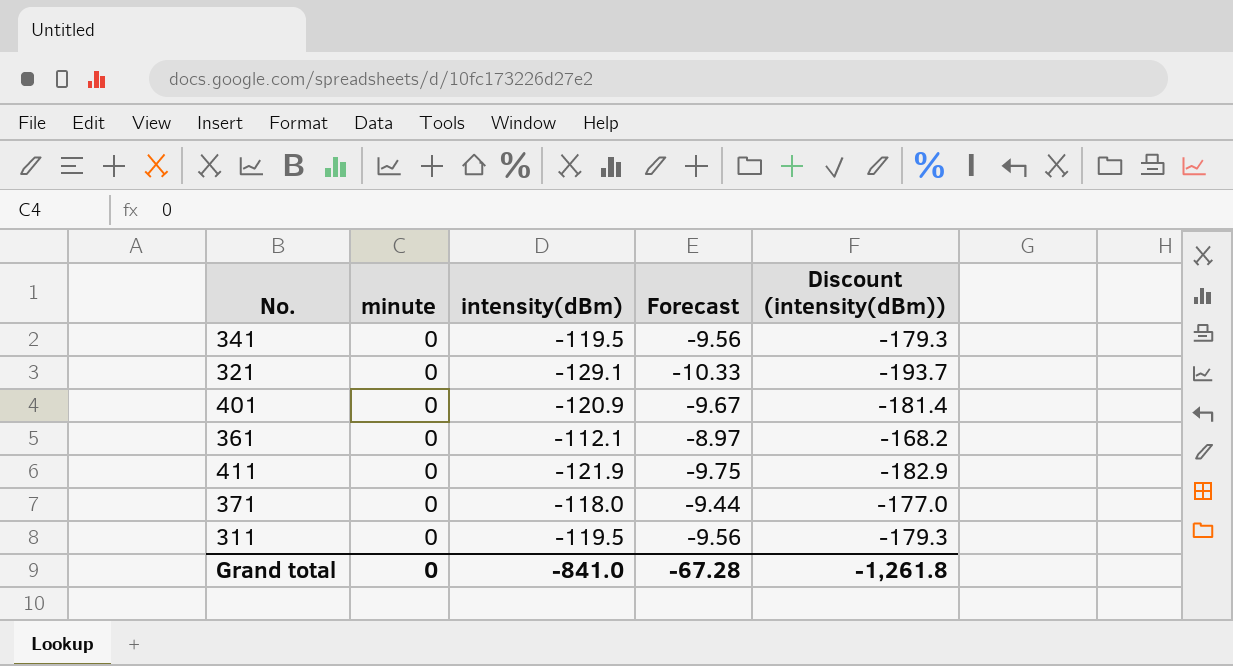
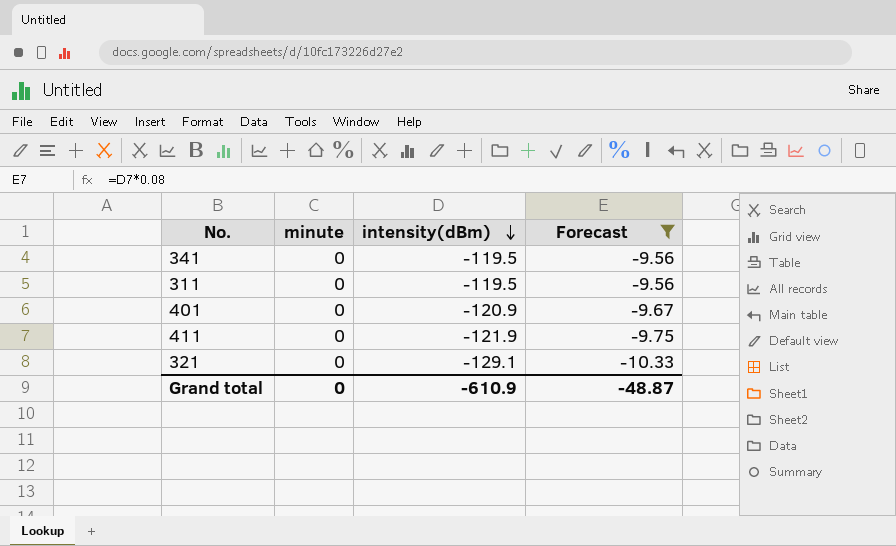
filter: none -> Forecast <= -9.56
row order: none -> intensity(dBm) descending
column Discount (intensity(dBm)) | formula: [intensity(dBm)] * 1.5 -> none
Grand total | intensity(dBm): -841.0 -> -610.9
Grand total | Forecast: -67.28 -> -48.87

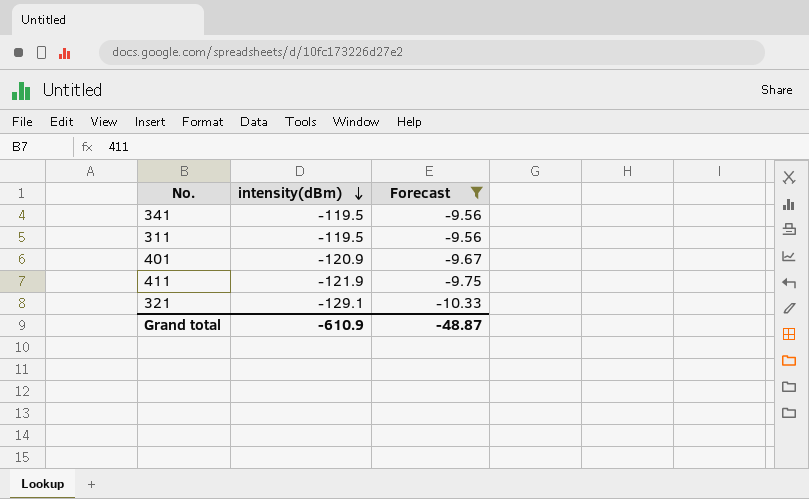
column minute | position: 2 -> none

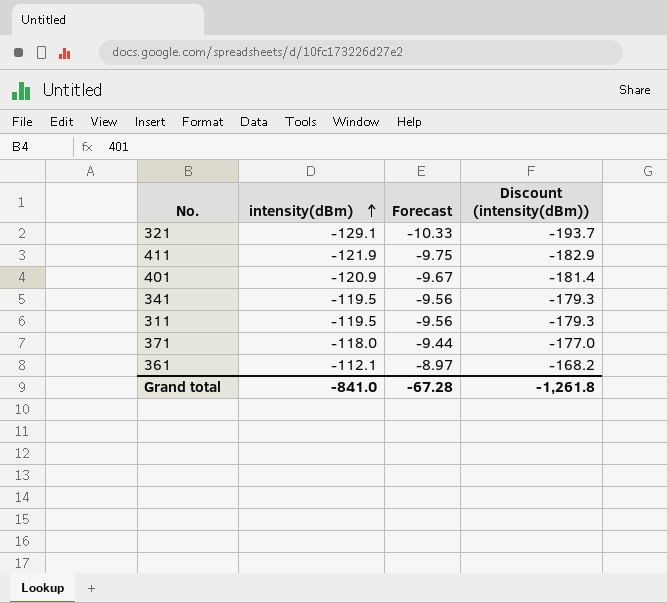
filter: Forecast <= -9.56 -> none
row order: intensity(dBm) descending -> intensity(dBm) ascending
column Discount (intensity(dBm)) | formula: none -> [intensity(dBm)] * 1.5
Grand total | intensity(dBm): -610.9 -> -841.0
Grand total | Forecast: -48.87 -> -67.28

